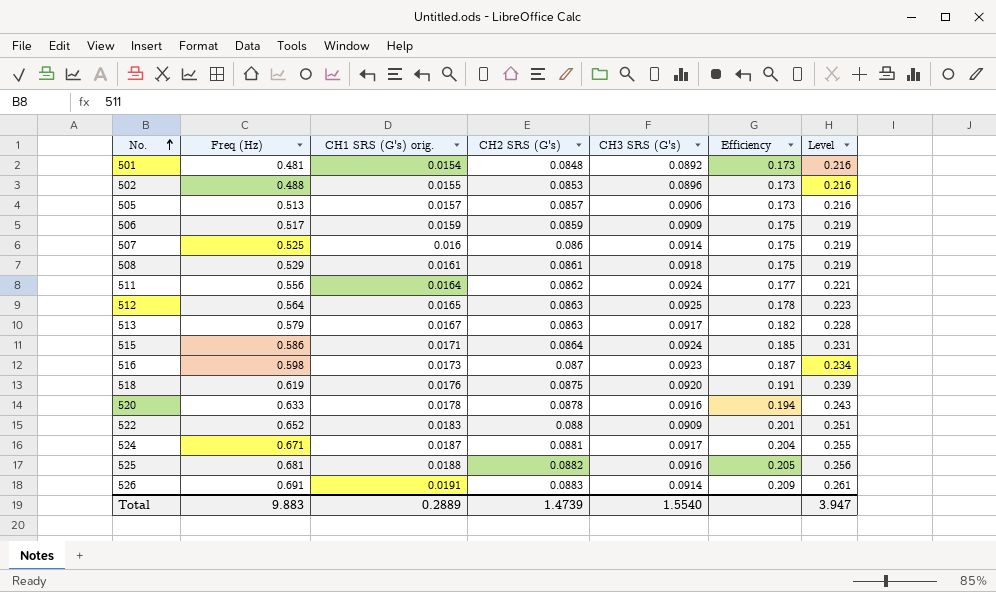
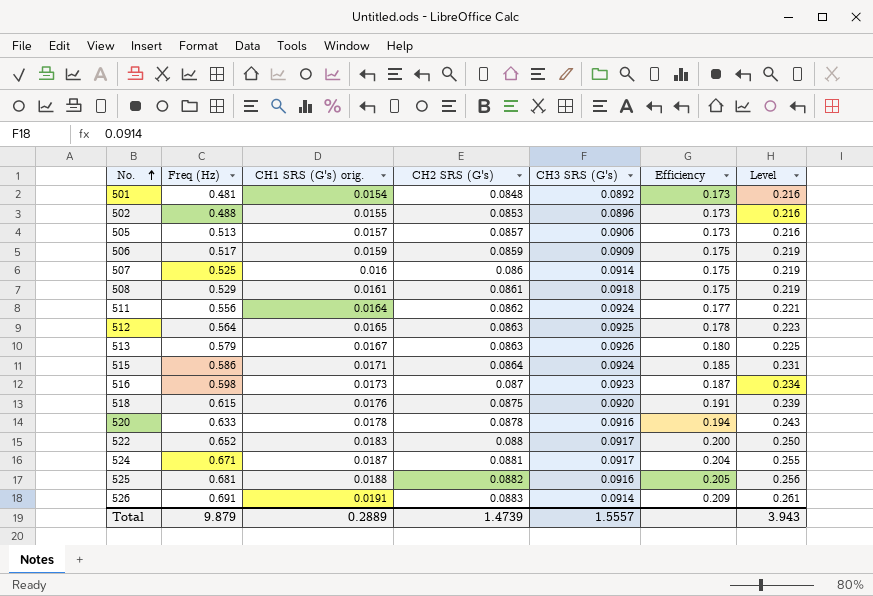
513 | CH3 SRS (G's): 0.0917 -> 0.0926
513 | Efficiency: 0.182 -> 0.180
513 | Level: 0.228 -> 0.225
518 | Freq (Hz): 0.619 -> 0.615
522 | CH3 SRS (G's): 0.0909 -> 0.0917
522 | Efficiency: 0.201 -> 0.200
522 | Level: 0.251 -> 0.250
Total | Freq (Hz): 9.883 -> 9.879
Total | CH3 SRS (G's): 1.5540 -> 1.5557
Total | Level: 3.947 -> 3.943

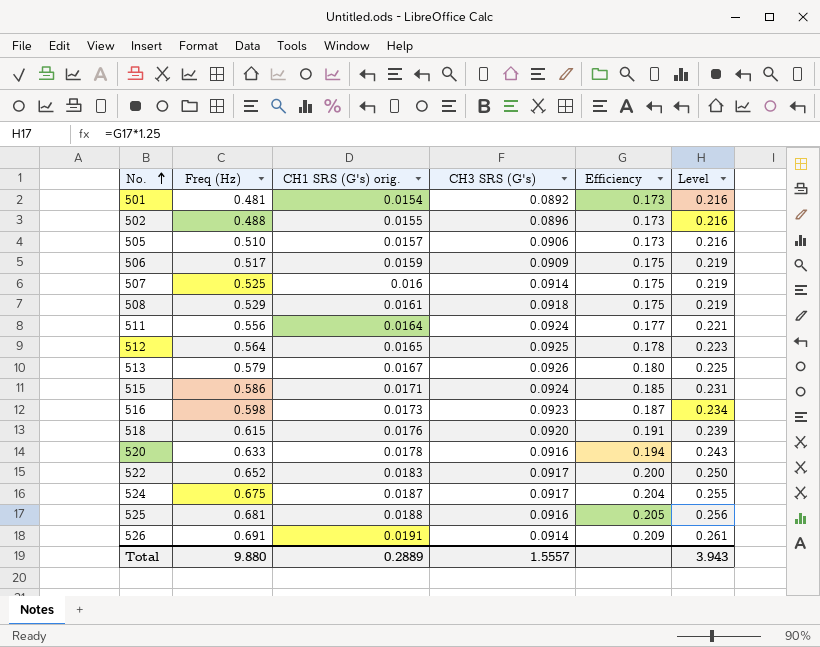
column CH2 SRS (G's) | position: 4 -> none
505 | Freq (Hz): 0.513 -> 0.510
524 | Freq (Hz): 0.671 -> 0.675
Total | Freq (Hz): 9.879 -> 9.880

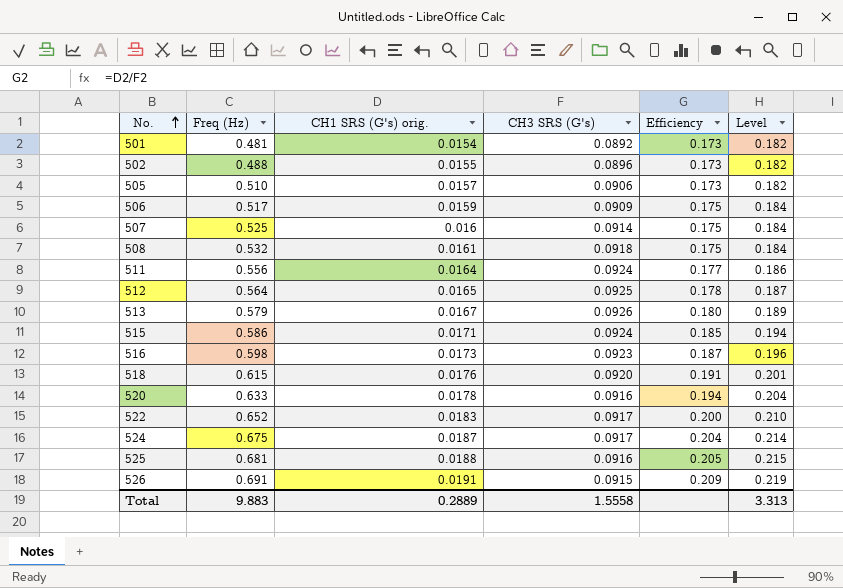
column Level | formula: [Efficiency] * 1.25 -> [Efficiency] * 1.05
508 | Freq (Hz): 0.529 -> 0.532
526 | CH3 SRS (G's): 0.0914 -> 0.0915
Total | Freq (Hz): 9.880 -> 9.883
Total | CH3 SRS (G's): 1.5557 -> 1.5558
Total | Level: 3.943 -> 3.313

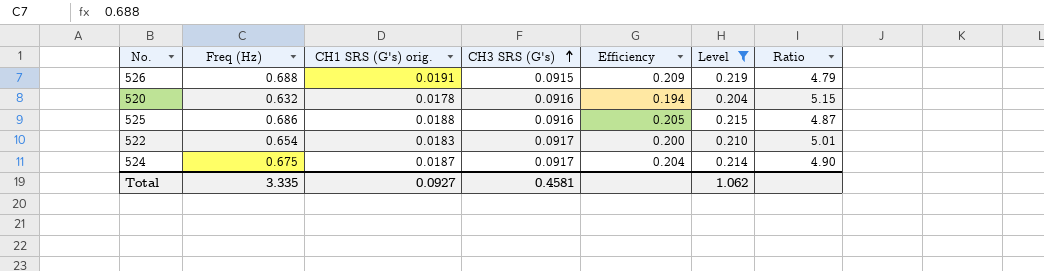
filter: none -> Level >= 0.204
row order: No. ascending -> CH3 SRS (G's) ascending
column Ratio | formula: none -> [CH3 SRS (G's)] / [CH1 SRS (G's) orig.]
526 | Freq (Hz): 0.691 -> 0.688
520 | Freq (Hz): 0.633 -> 0.632
525 | Freq (Hz): 0.681 -> 0.686
522 | Freq (Hz): 0.652 -> 0.654
Total | Freq (Hz): 9.883 -> 3.335
Total | CH1 SRS (G's) orig.: 0.2889 -> 0.0927
Total | CH3 SRS (G's): 1.5558 -> 0.4581
Total | Level: 3.313 -> 1.062

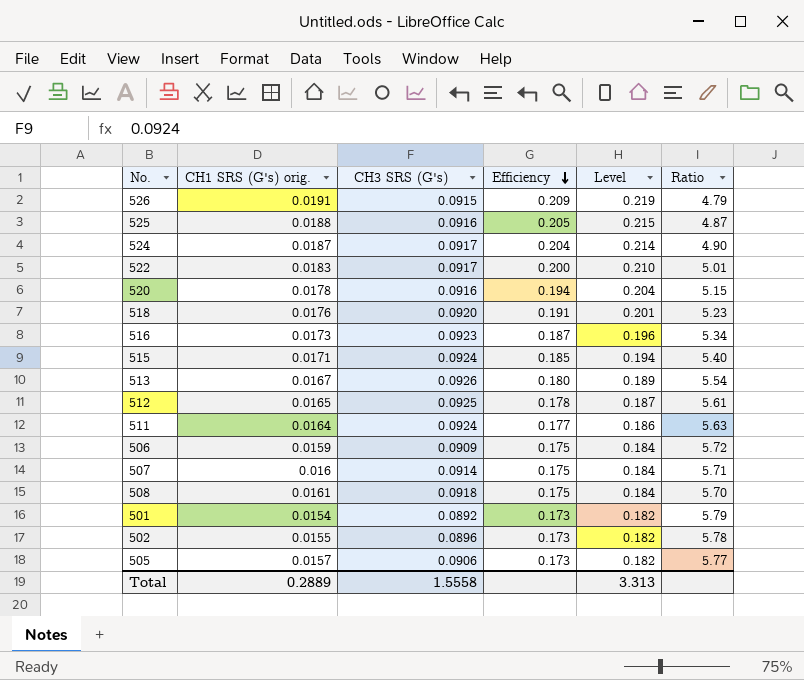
filter: Level >= 0.204 -> none
row order: CH3 SRS (G's) ascending -> Efficiency descending
column Freq (Hz) | position: 2 -> none
Total | CH1 SRS (G's) orig.: 0.0927 -> 0.2889
Total | CH3 SRS (G's): 0.4581 -> 1.5558
Total | Level: 1.062 -> 3.313

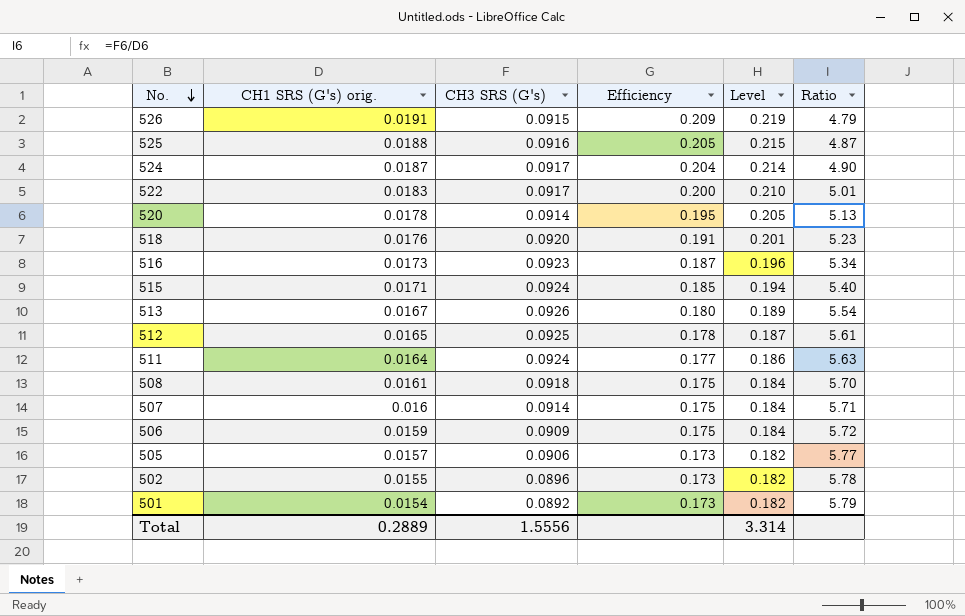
row order: Efficiency descending -> No. descending
520 | CH3 SRS (G's): 0.0916 -> 0.0914
520 | Efficiency: 0.194 -> 0.195
520 | Level: 0.204 -> 0.205
520 | Ratio: 5.15 -> 5.13
Total | CH3 SRS (G's): 1.5558 -> 1.5556
Total | Level: 3.313 -> 3.314

